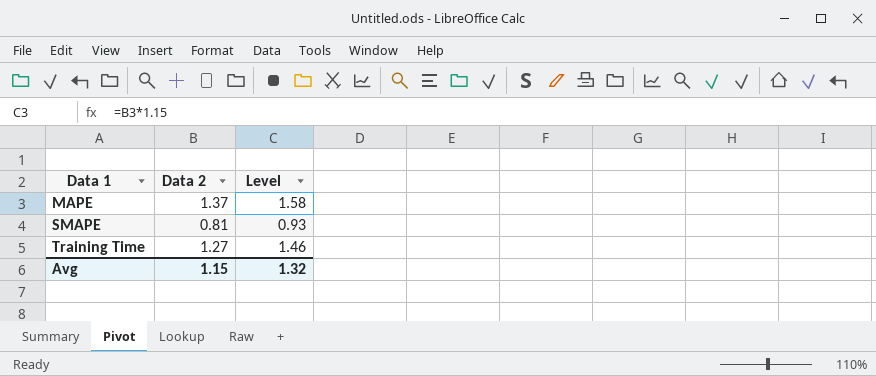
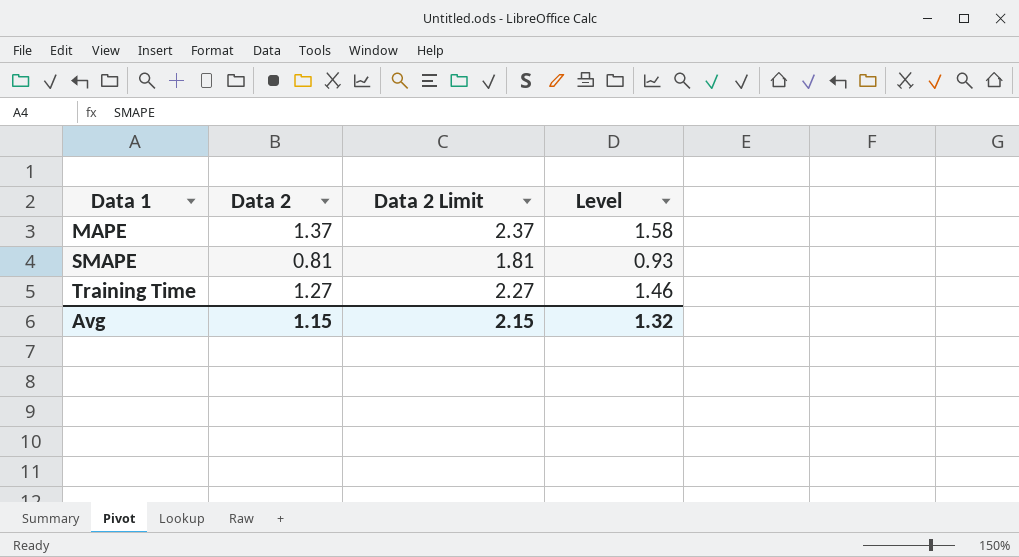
column Data 2 Limit | formula: none -> [Data 2] + 1

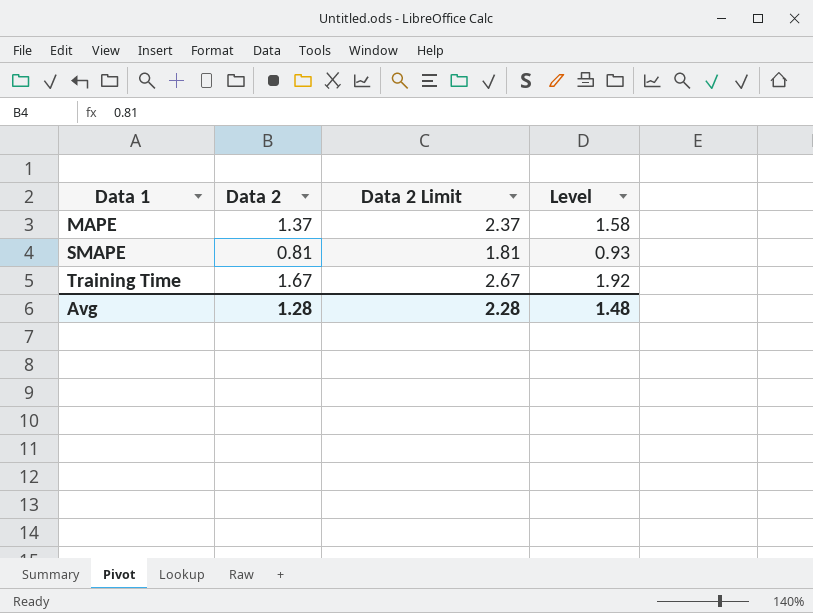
Training Time | Data 2: 1.27 -> 1.67
Training Time | Data 2 Limit: 2.27 -> 2.67
Training Time | Level: 1.46 -> 1.92
Avg | Data 2: 1.15 -> 1.28
Avg | Data 2 Limit: 2.15 -> 2.28
Avg | Level: 1.32 -> 1.48

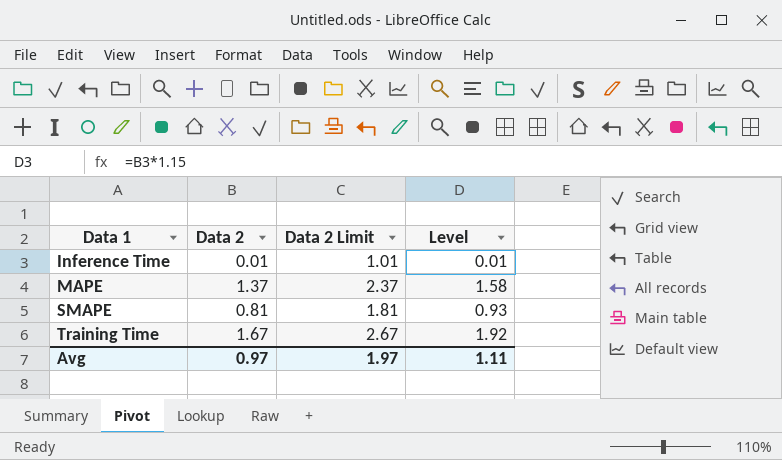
row Inference Time: none -> 0.01 | 1.01 | 0.01
Avg | Data 2: 1.28 -> 0.97
Avg | Data 2 Limit: 2.28 -> 1.97
Avg | Level: 1.48 -> 1.11

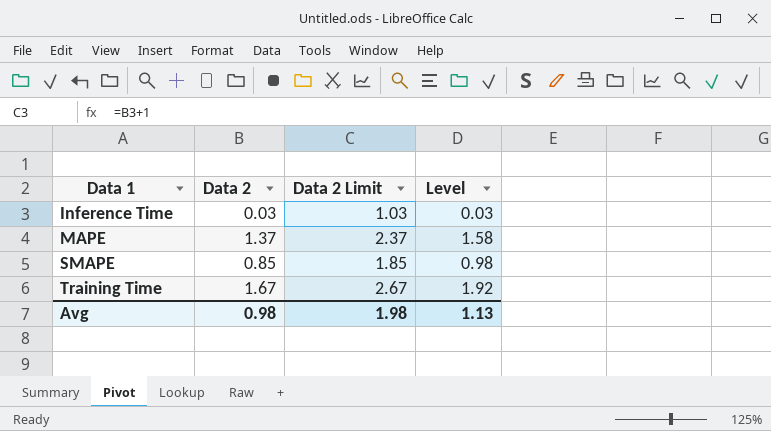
Inference Time | Data 2: 0.01 -> 0.03
Inference Time | Data 2 Limit: 1.01 -> 1.03
Inference Time | Level: 0.01 -> 0.03
SMAPE | Data 2: 0.81 -> 0.85
SMAPE | Data 2 Limit: 1.81 -> 1.85
SMAPE | Level: 0.93 -> 0.98
Avg | Data 2: 0.97 -> 0.98
Avg | Data 2 Limit: 1.97 -> 1.98
Avg | Level: 1.11 -> 1.13

